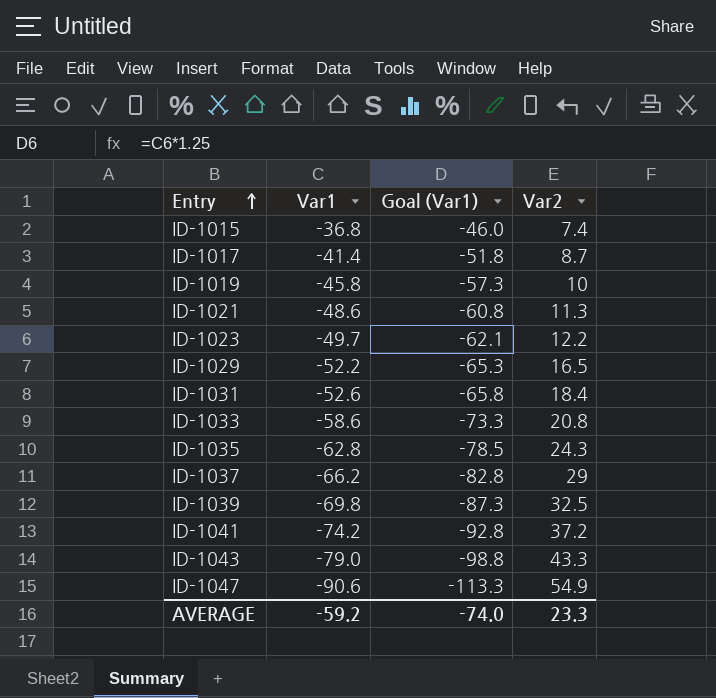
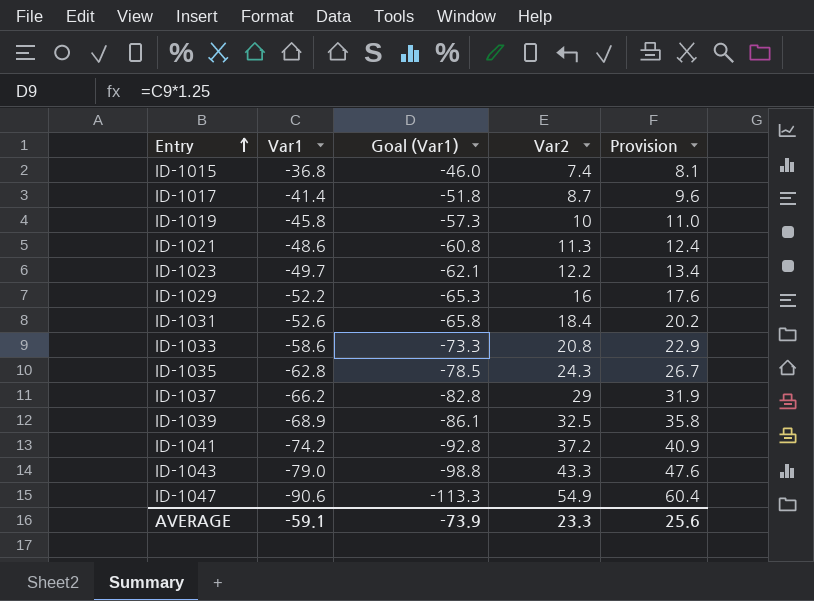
column Provision | formula: none -> [Var2] * 1.1
ID-1029 | Var2: 16.5 -> 16
ID-1039 | Var1: -69.8 -> -68.9
ID-1039 | Goal (Var1): -87.3 -> -86.1
AVERAGE | Var1: -59.2 -> -59.1
AVERAGE | Goal (Var1): -74.0 -> -73.9

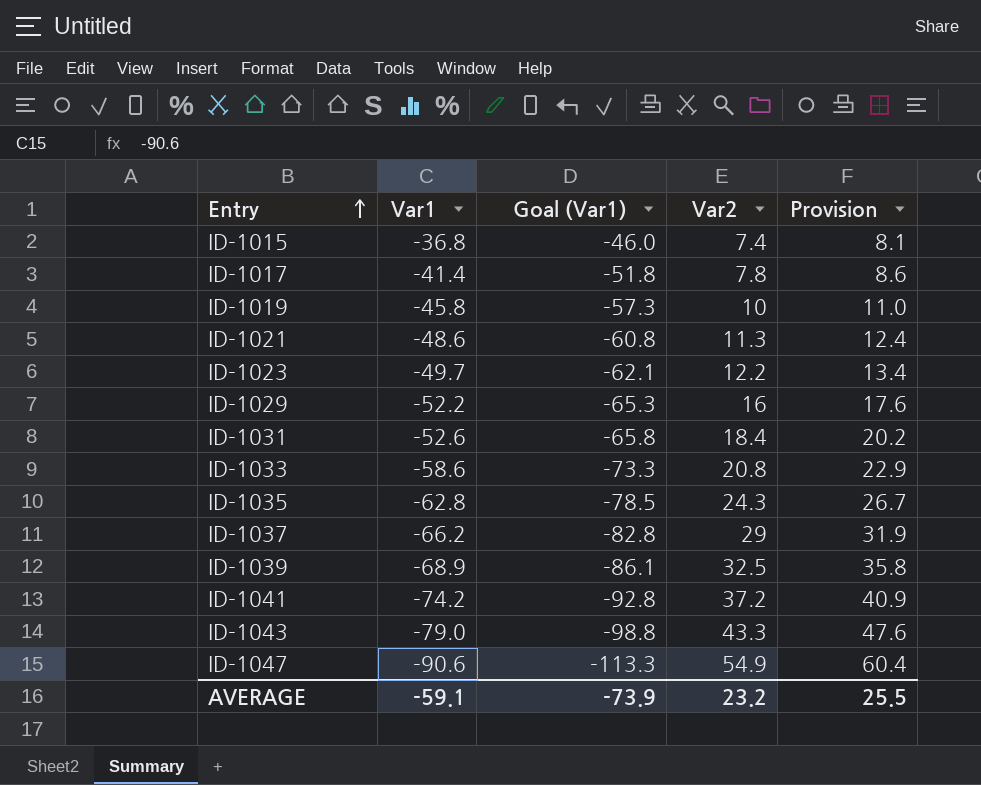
ID-1017 | Var2: 8.7 -> 7.8
ID-1017 | Provision: 9.6 -> 8.6
AVERAGE | Var2: 23.3 -> 23.2
AVERAGE | Provision: 25.6 -> 25.5

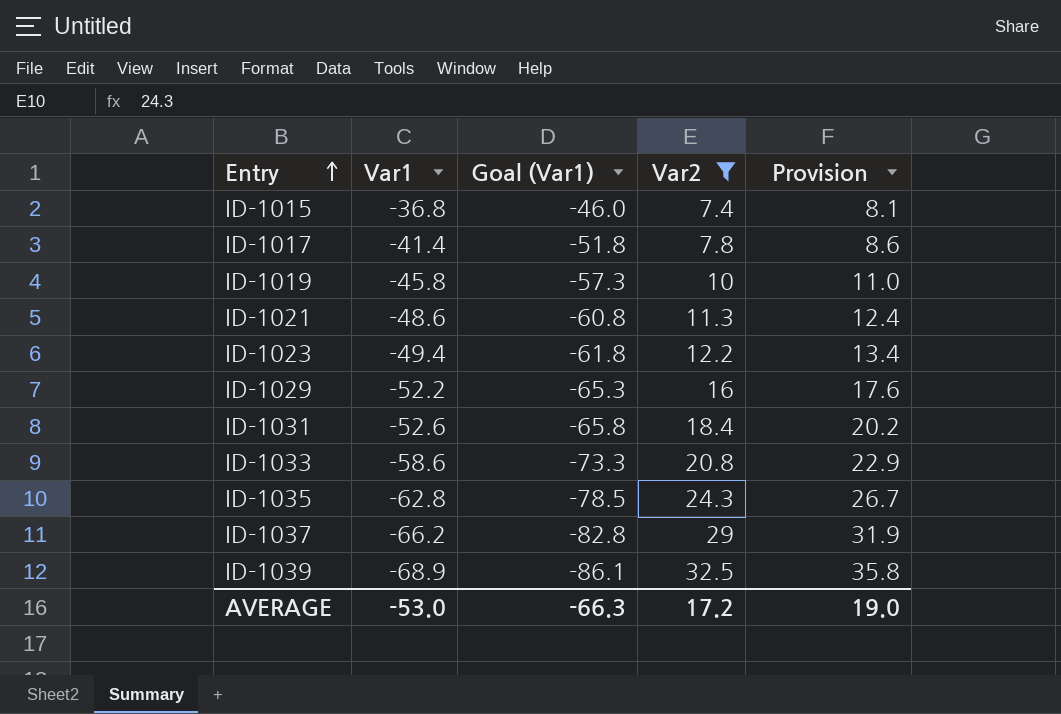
filter: none -> Var2 <= 32.5
ID-1023 | Var1: -49.7 -> -49.4
ID-1023 | Goal (Var1): -62.1 -> -61.8
AVERAGE | Var1: -59.1 -> -53.0
AVERAGE | Goal (Var1): -73.9 -> -66.3
AVERAGE | Var2: 23.2 -> 17.2
AVERAGE | Provision: 25.5 -> 19.0

